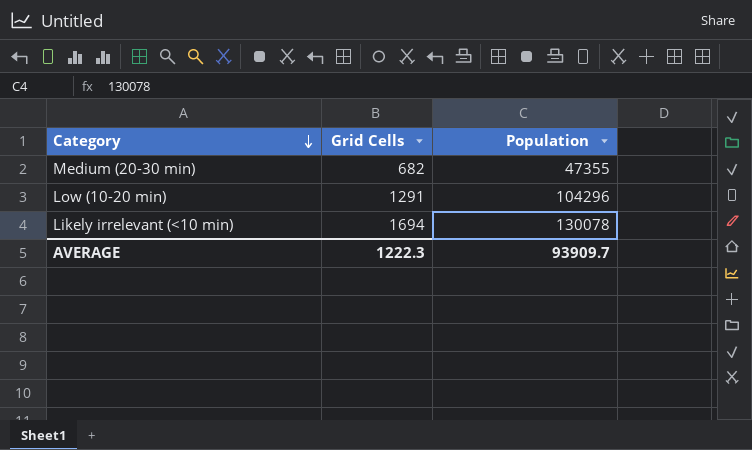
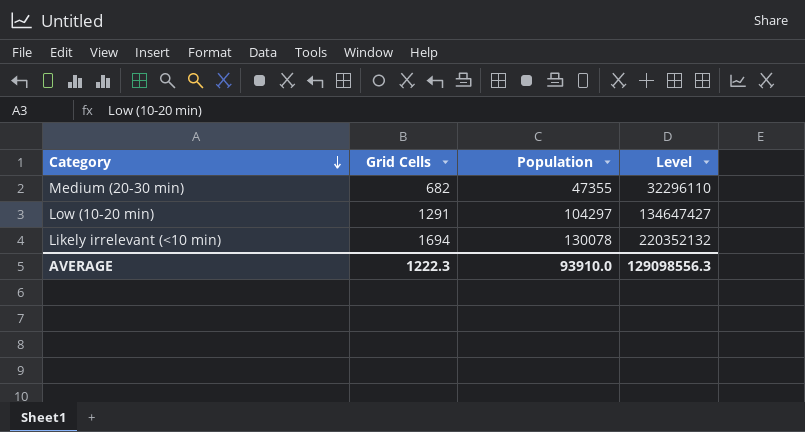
column Level | formula: none -> [Grid Cells] * [Population]
Low (10-20 min) | Population: 104296 -> 104297
AVERAGE | Population: 93909.7 -> 93910.0

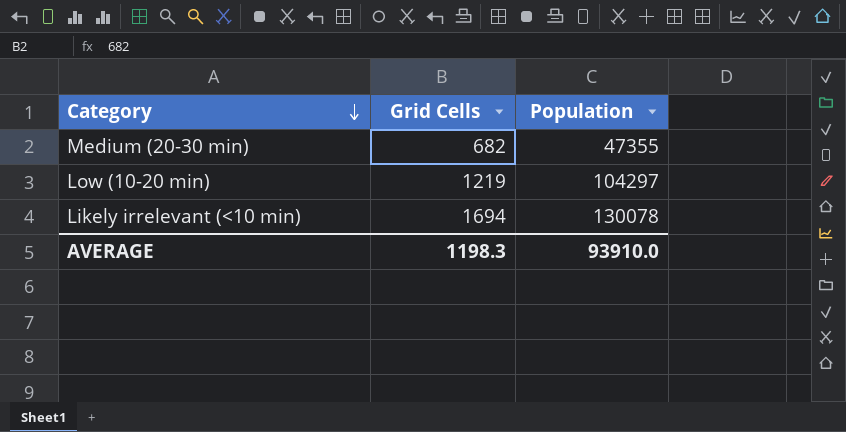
column Level | formula: [Grid Cells] * [Population] -> none
Low (10-20 min) | Grid Cells: 1291 -> 1219
AVERAGE | Grid Cells: 1222.3 -> 1198.3

